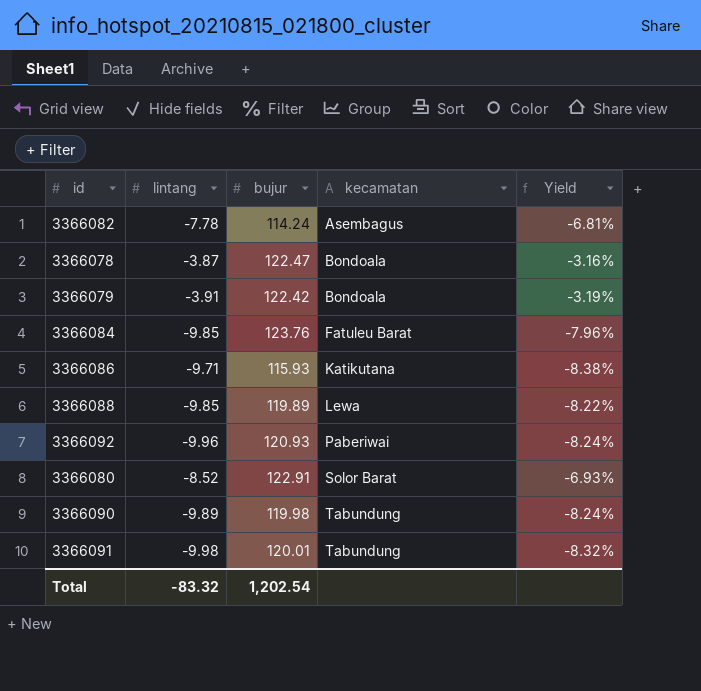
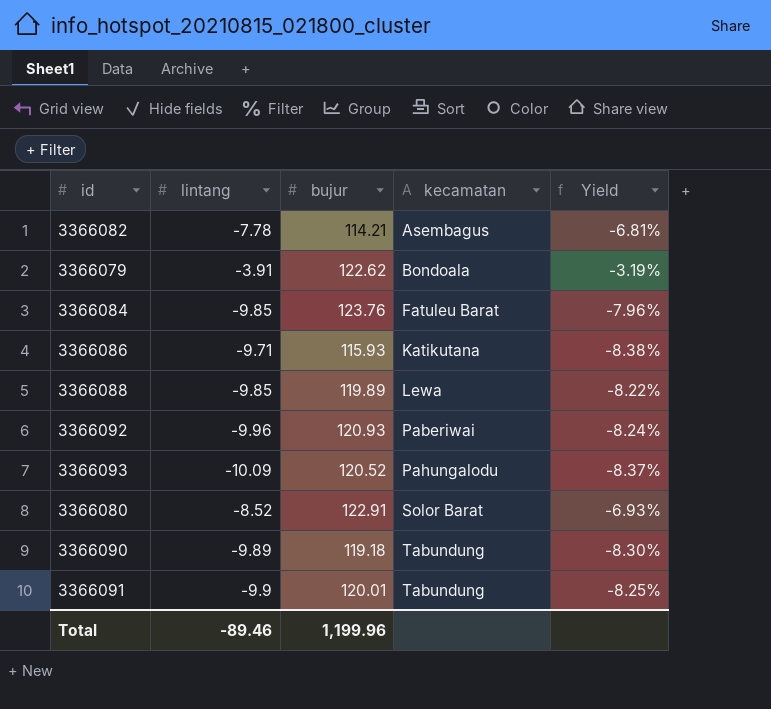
row 3366078: -3.87 | 122.47 | Bondoala | -3.16% -> none
3366082 | bujur: 114.24 -> 114.21
3366079 | bujur: 122.42 -> 122.62
row 3366093: none -> -10.09 | 120.52 | Pahungalodu | -8.37%
3366090 | bujur: 119.98 -> 119.18
3366090 | Yield: -8.24% -> -8.30%
3366091 | lintang: -9.98 -> -9.9
3366091 | Yield: -8.32% -> -8.25%
Total | lintang: -83.32 -> -89.46
Total | bujur: 1,202.54 -> 1,199.96

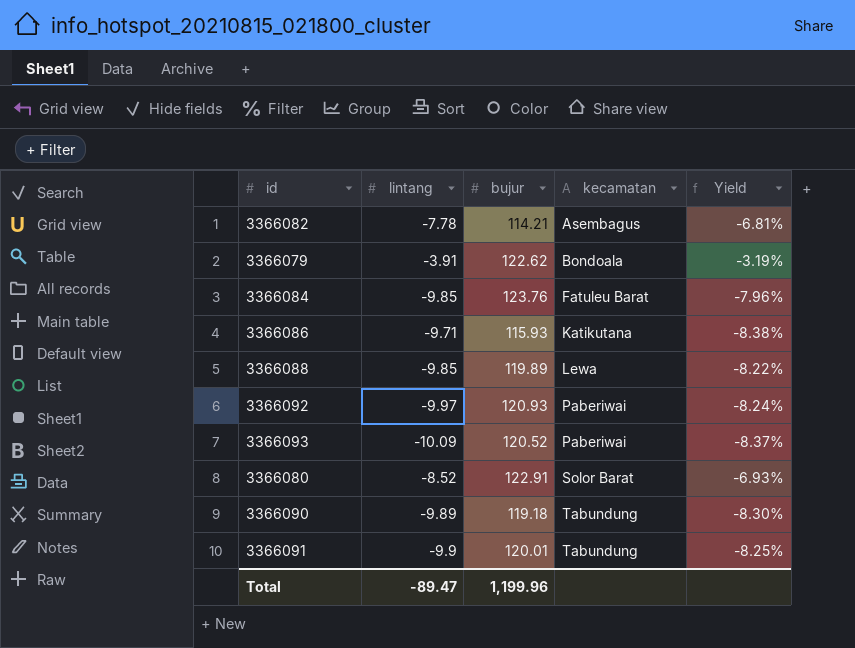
3366092 | lintang: -9.96 -> -9.97
3366093 | kecamatan: Pahungalodu -> Paberiwai
Total | lintang: -89.46 -> -89.47

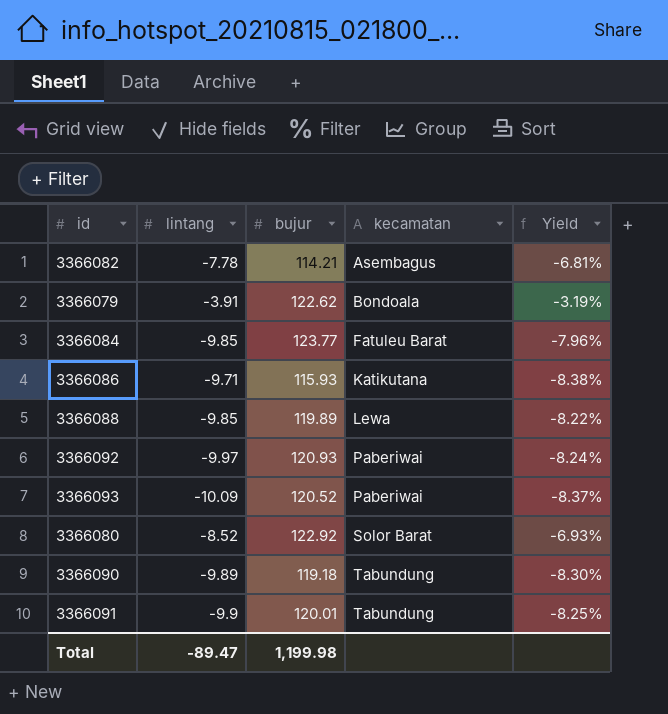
3366084 | bujur: 123.76 -> 123.77
3366080 | bujur: 122.91 -> 122.92
Total | bujur: 1,199.96 -> 1,199.98

